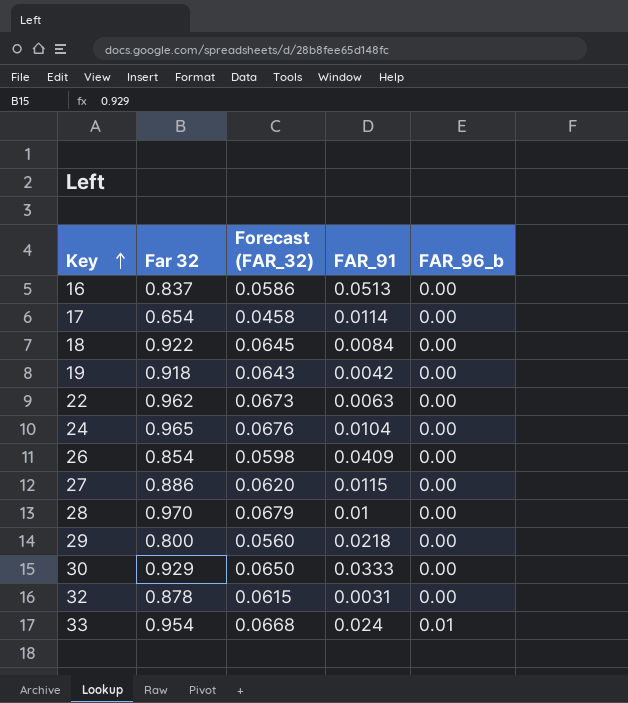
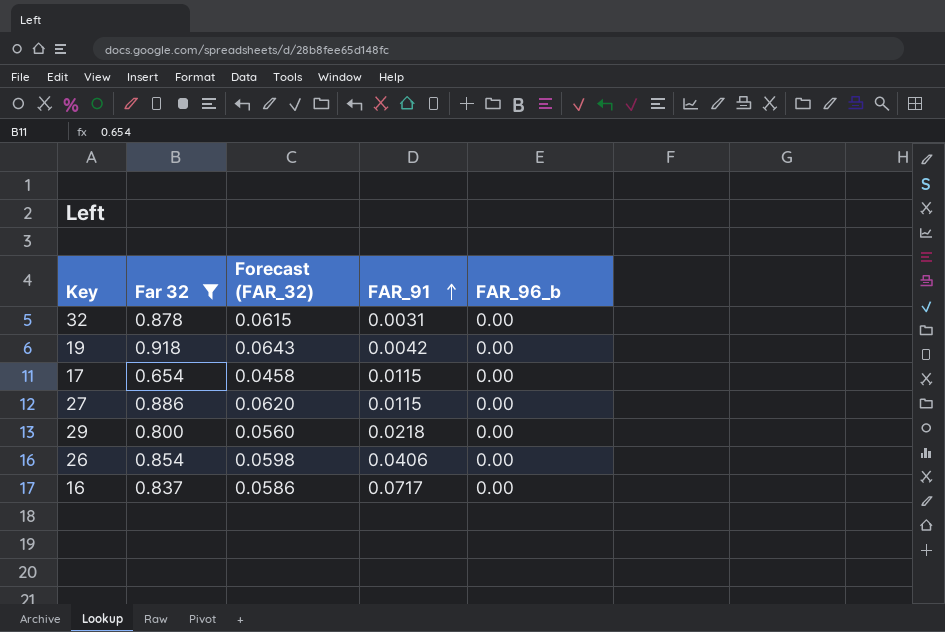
filter: none -> Far 32 <= 0.918
row order: Key ascending -> FAR_91 ascending
17 | FAR_91: 0.0114 -> 0.0115
26 | FAR_91: 0.0409 -> 0.0406
16 | FAR_91: 0.0513 -> 0.0717

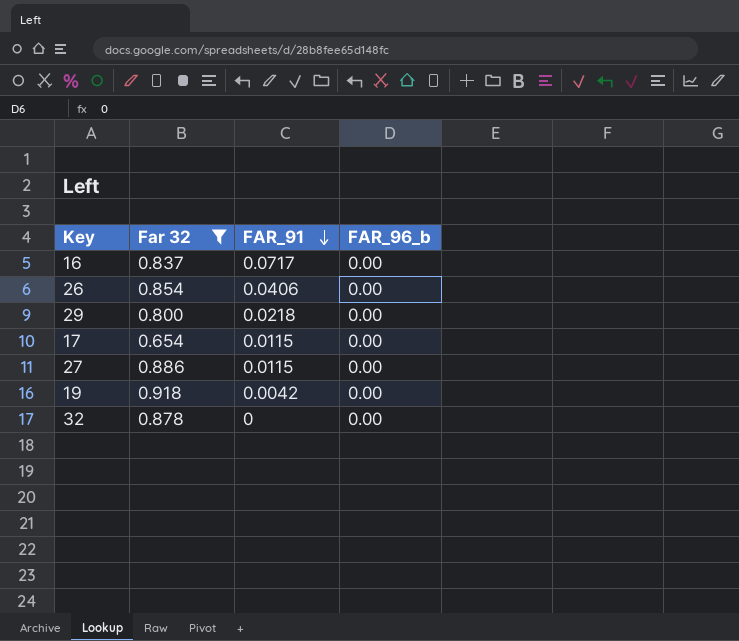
row order: FAR_91 ascending -> FAR_91 descending
column Forecast (FAR_32) | formula: [Far 32] * 0.07 -> none
32 | FAR_91: 0.0031 -> 0

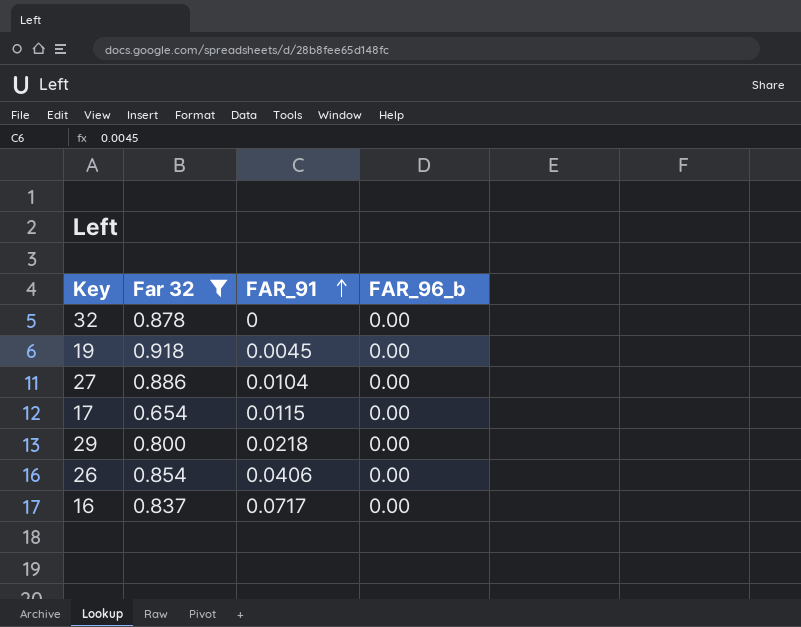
row order: FAR_91 descending -> FAR_91 ascending
19 | FAR_91: 0.0042 -> 0.0045
27 | FAR_91: 0.0115 -> 0.0104

